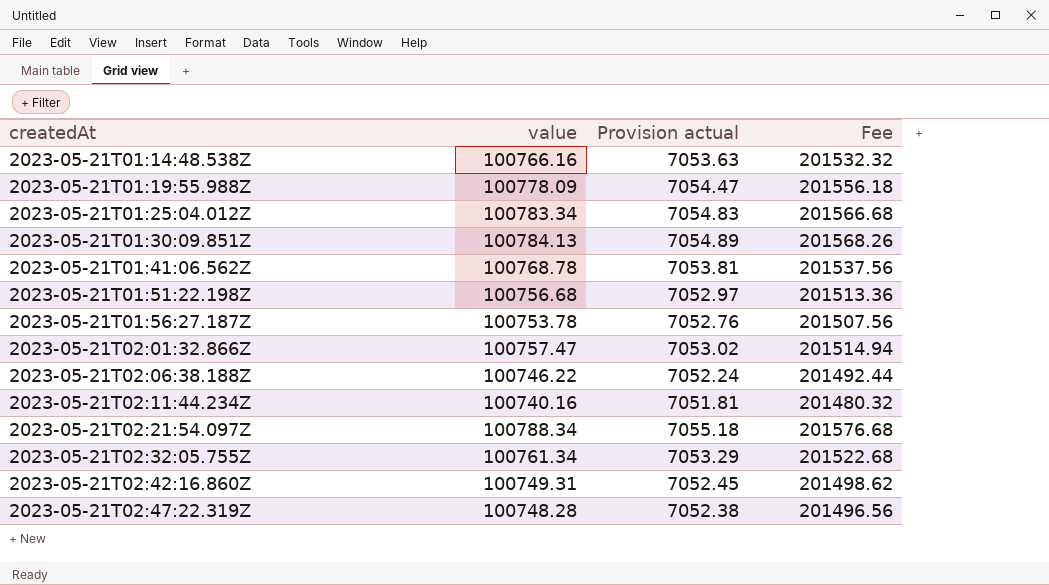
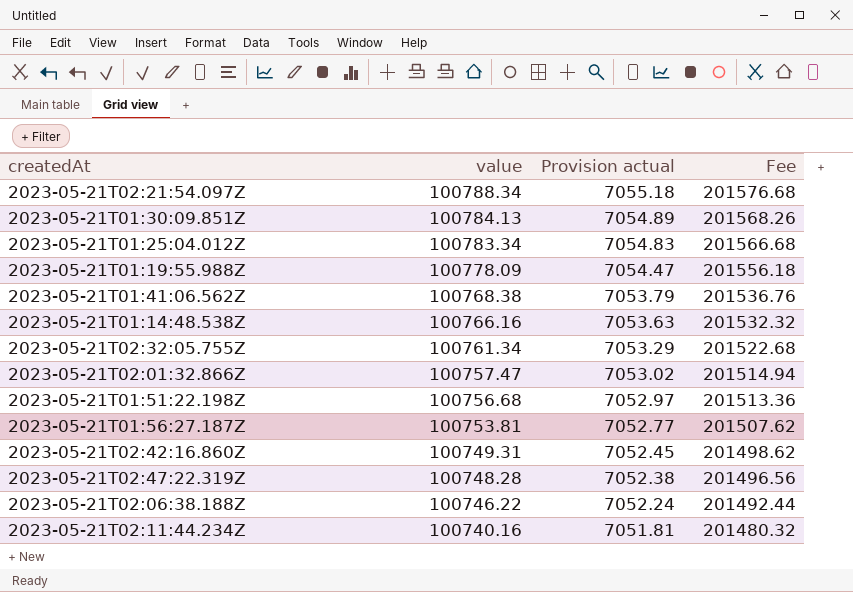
row order: createdAt ascending -> value descending
2023-05-21T01:41:06.562Z | value: 100768.78 -> 100768.38
2023-05-21T01:41:06.562Z | Provision actual: 7053.81 -> 7053.79
2023-05-21T01:41:06.562Z | Fee: 201537.56 -> 201536.76
2023-05-21T01:56:27.187Z | value: 100753.78 -> 100753.81
2023-05-21T01:56:27.187Z | Provision actual: 7052.76 -> 7052.77
2023-05-21T01:56:27.187Z | Fee: 201507.56 -> 201507.62

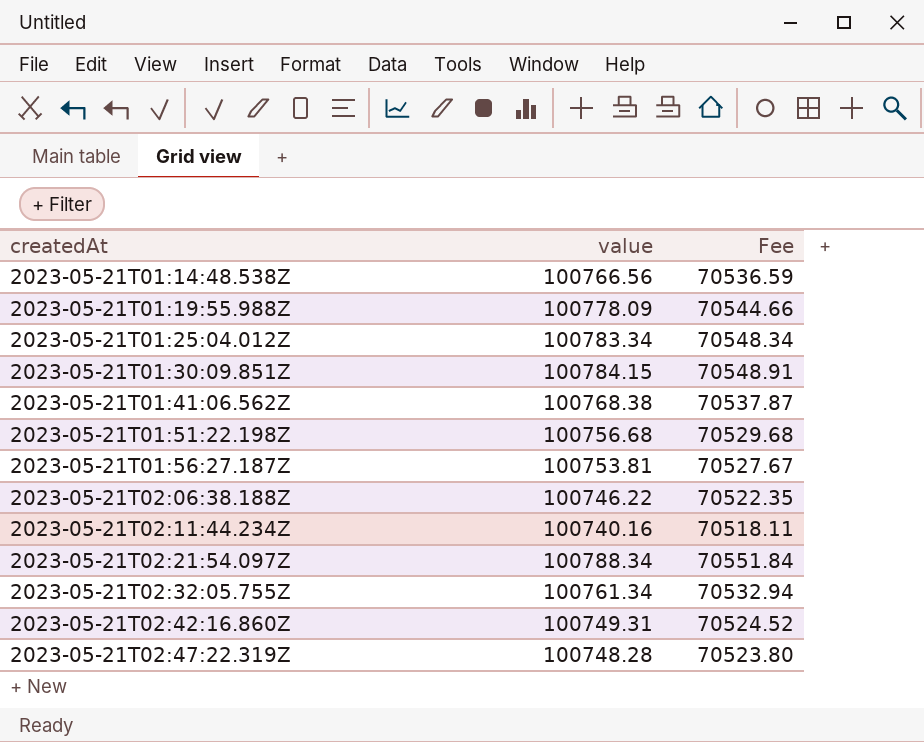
row order: value descending -> createdAt ascending
column Provision actual | formula: [value] * 0.07 -> none
column Fee | formula: [value] * 2 -> [value] * 0.7
row 2023-05-21T02:01:32.866Z: 100757.47 | 7053.02 | 201514.94 -> none
2023-05-21T01:14:48.538Z | value: 100766.16 -> 100766.56
2023-05-21T01:30:09.851Z | value: 100784.13 -> 100784.15

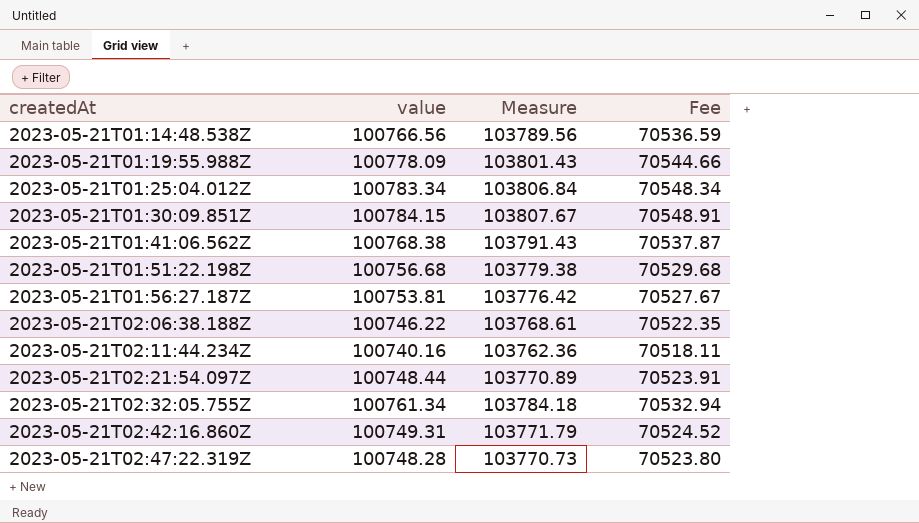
column Measure | formula: none -> [value] * 1.03
2023-05-21T02:21:54.097Z | value: 100788.34 -> 100748.44
2023-05-21T02:21:54.097Z | Fee: 70551.84 -> 70523.91

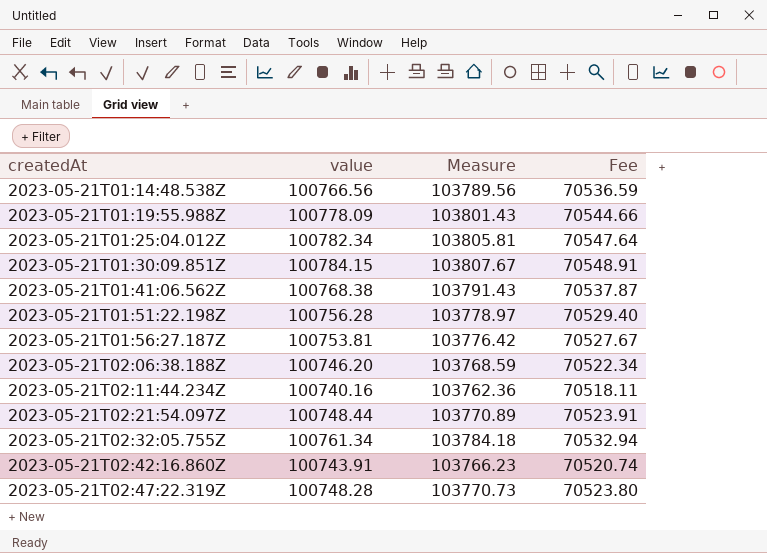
2023-05-21T01:25:04.012Z | value: 100783.34 -> 100782.34
2023-05-21T01:25:04.012Z | Measure: 103806.84 -> 103805.81
2023-05-21T01:25:04.012Z | Fee: 70548.34 -> 70547.64
2023-05-21T01:51:22.198Z | value: 100756.68 -> 100756.28
2023-05-21T01:51:22.198Z | Measure: 103779.38 -> 103778.97
2023-05-21T01:51:22.198Z | Fee: 70529.68 -> 70529.40
2023-05-21T02:06:38.188Z | value: 100746.22 -> 100746.20
2023-05-21T02:06:38.188Z | Measure: 103768.61 -> 103768.59
2023-05-21T02:06:38.188Z | Fee: 70522.35 -> 70522.34
2023-05-21T02:42:16.860Z | value: 100749.31 -> 100743.91
2023-05-21T02:42:16.860Z | Measure: 103771.79 -> 103766.23
2023-05-21T02:42:16.860Z | Fee: 70524.52 -> 70520.74

